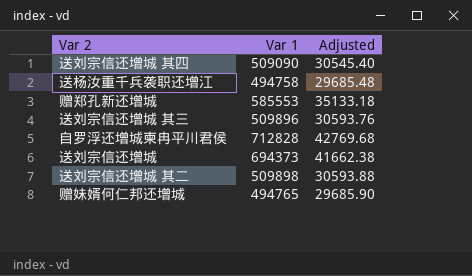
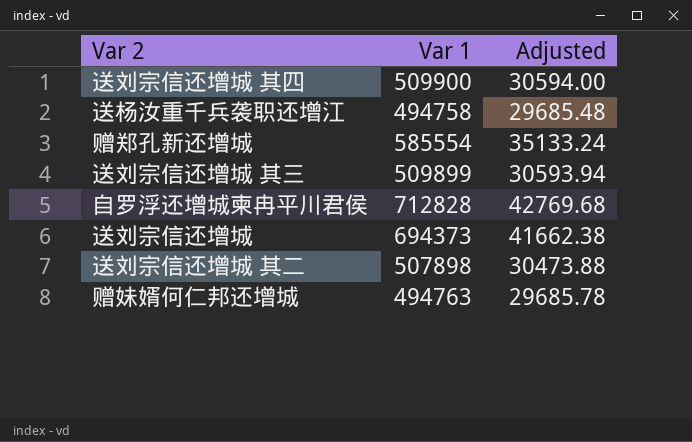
送刘宗信还增城 其四 | Var 1: 509090 -> 509900
送刘宗信还增城 其四 | Adjusted: 30545.40 -> 30594.00
赠郑孔新还增城 | Var 1: 585553 -> 585554
赠郑孔新还增城 | Adjusted: 35133.18 -> 35133.24
送刘宗信还增城 其三 | Var 1: 509896 -> 509899
送刘宗信还增城 其三 | Adjusted: 30593.76 -> 30593.94
送刘宗信还增城 其二 | Var 1: 509898 -> 507898
送刘宗信还增城 其二 | Adjusted: 30593.88 -> 30473.88
赠妹婿何仁邦还增城 | Var 1: 494765 -> 494763
赠妹婿何仁邦还增城 | Adjusted: 29685.90 -> 29685.78

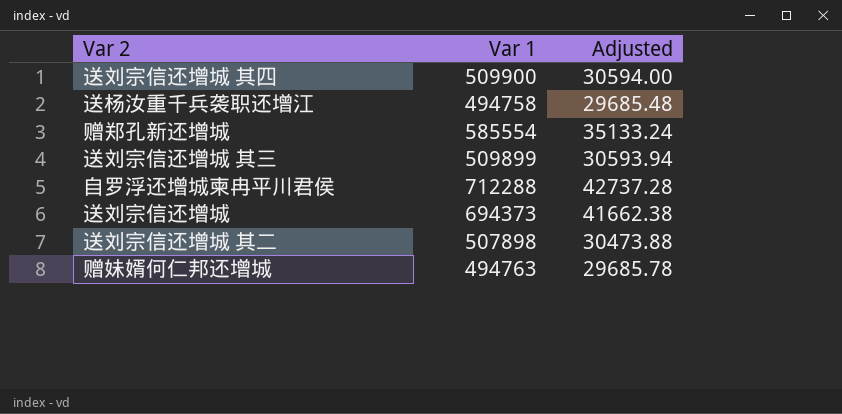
自罗浮还增城柬冉平川君侯 | Var 1: 712828 -> 712288
自罗浮还增城柬冉平川君侯 | Adjusted: 42769.68 -> 42737.28

